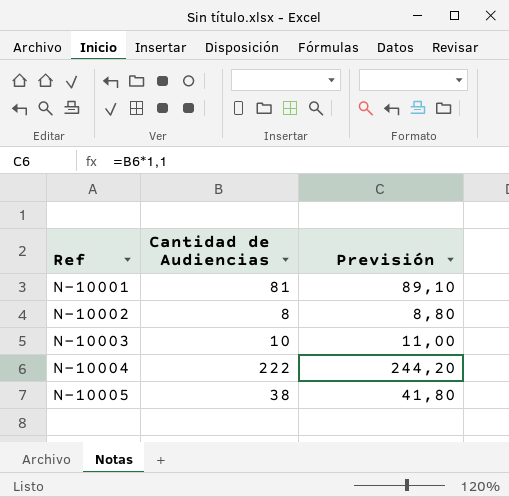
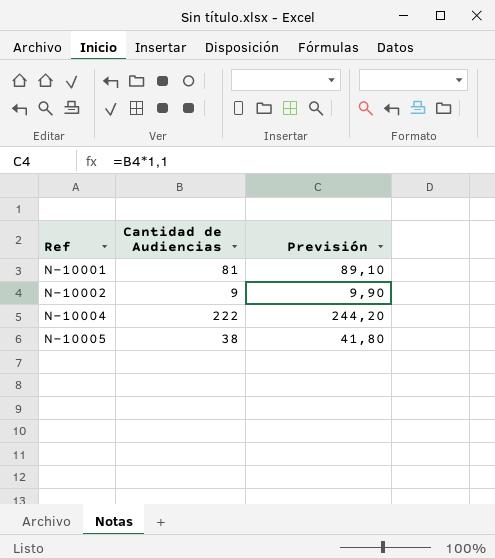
row N-10003: 10 | 11,00 -> none
N-10002 | Cantidad de Audiencias: 8 -> 9
N-10002 | Previsión: 8,80 -> 9,90

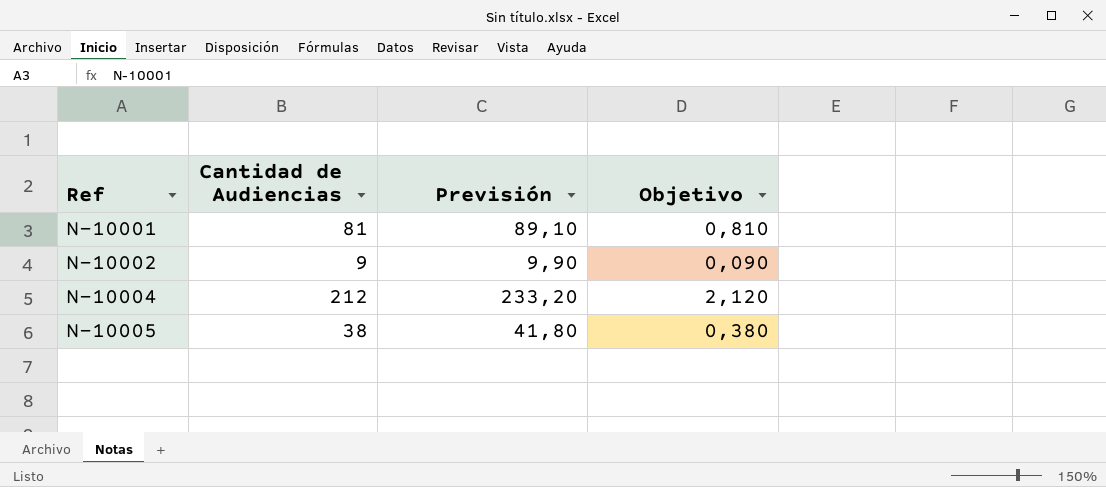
column Objetivo | formula: none -> [Cantidad de Audiencias] * 0,01
N-10004 | Cantidad de Audiencias: 222 -> 212
N-10004 | Previsión: 244,20 -> 233,20

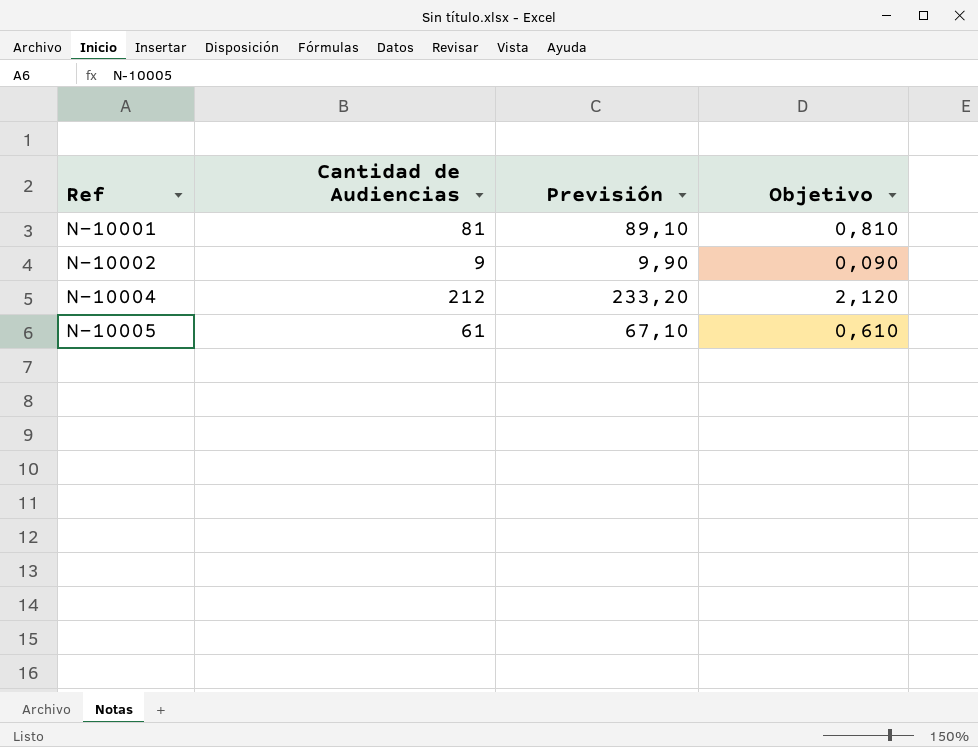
N-10005 | Cantidad de Audiencias: 38 -> 61
N-10005 | Previsión: 41,80 -> 67,10
N-10005 | Objetivo: 0,380 -> 0,610

